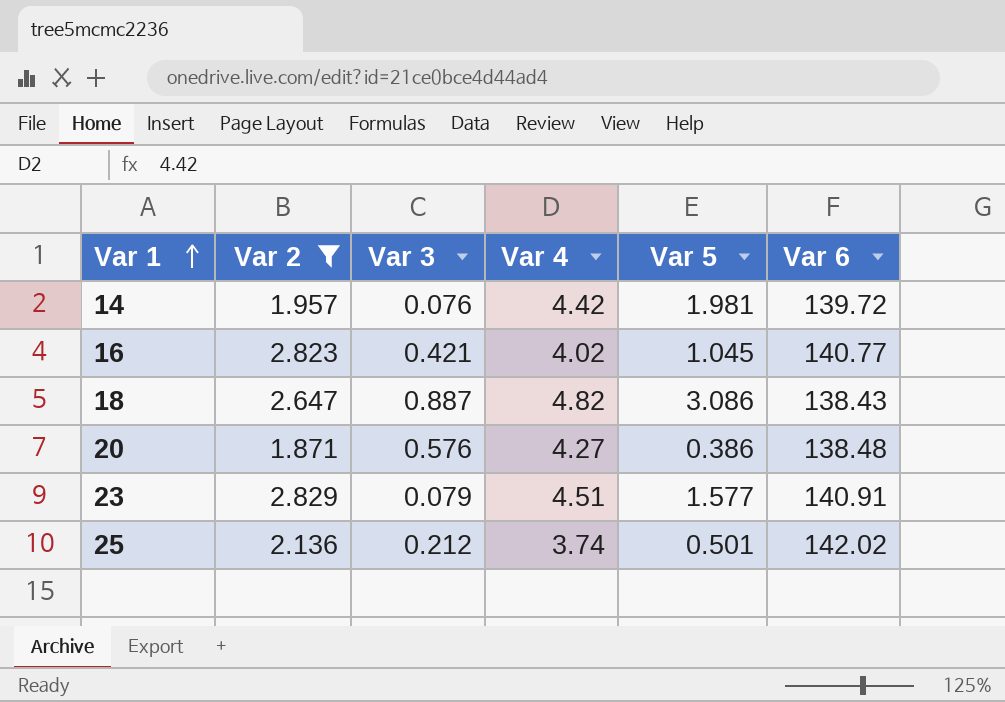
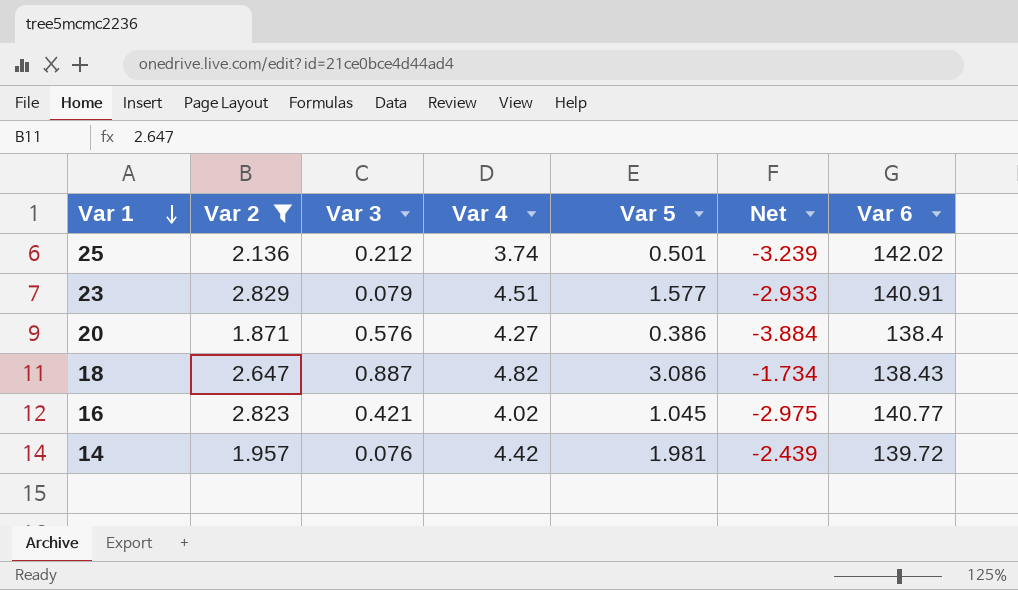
row order: Var 1 ascending -> Var 1 descending
column Net | formula: none -> [Var 5] - [Var 4]
20 | Var 6: 138.48 -> 138.4

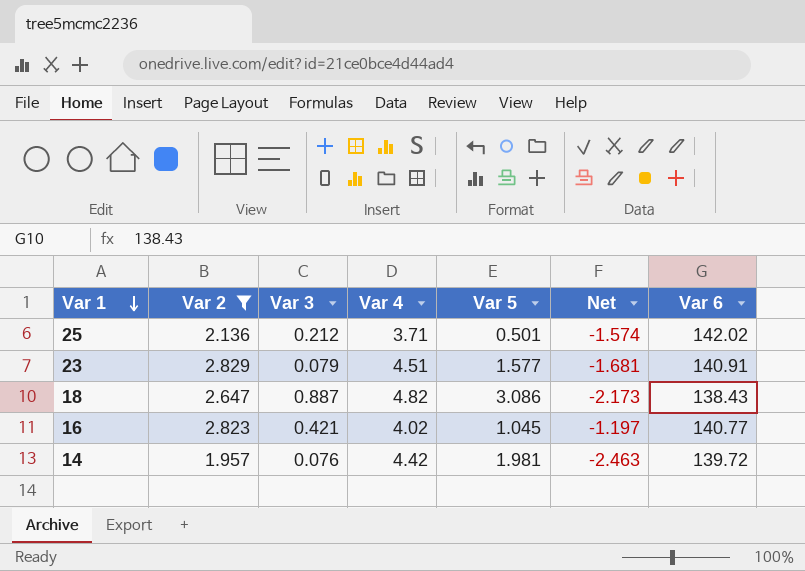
column Net | formula: [Var 5] - [Var 4] -> [Var 2] - [Var 4]
row 20: 1.871 | 0.576 | 4.27 | 0.386 | -3.884 | 138.4 -> none
25 | Var 4: 3.74 -> 3.71

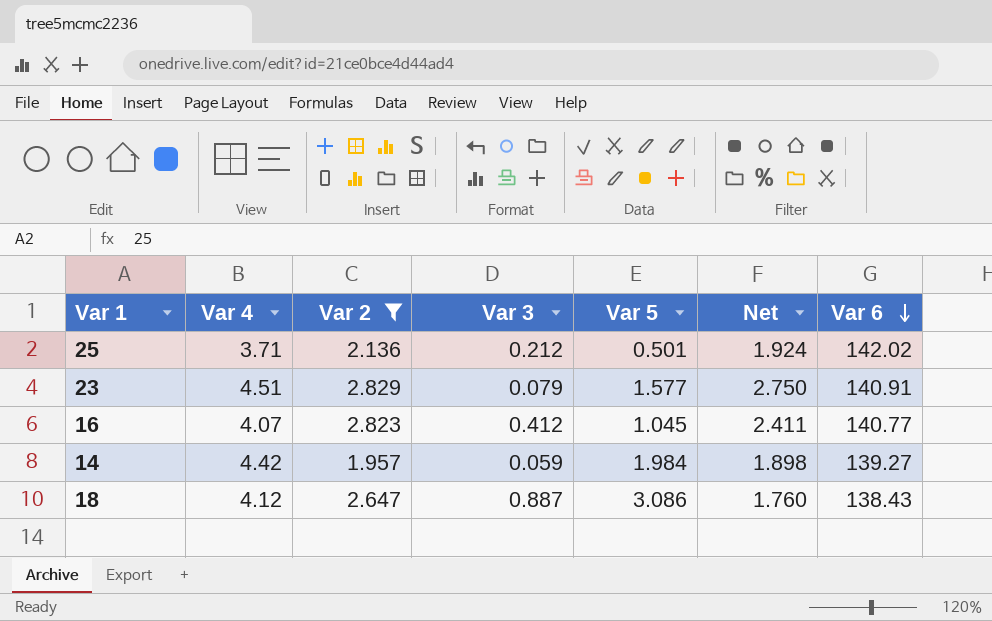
row order: Var 1 descending -> Var 6 descending
column Var 4 | position: 4 -> 2
column Net | formula: [Var 2] - [Var 4] -> [Var 2] - [Var 3]
16 | Var 4: 4.02 -> 4.07
16 | Var 3: 0.421 -> 0.412
14 | Var 3: 0.076 -> 0.059
14 | Var 5: 1.981 -> 1.984
14 | Var 6: 139.72 -> 139.27
18 | Var 4: 4.82 -> 4.12

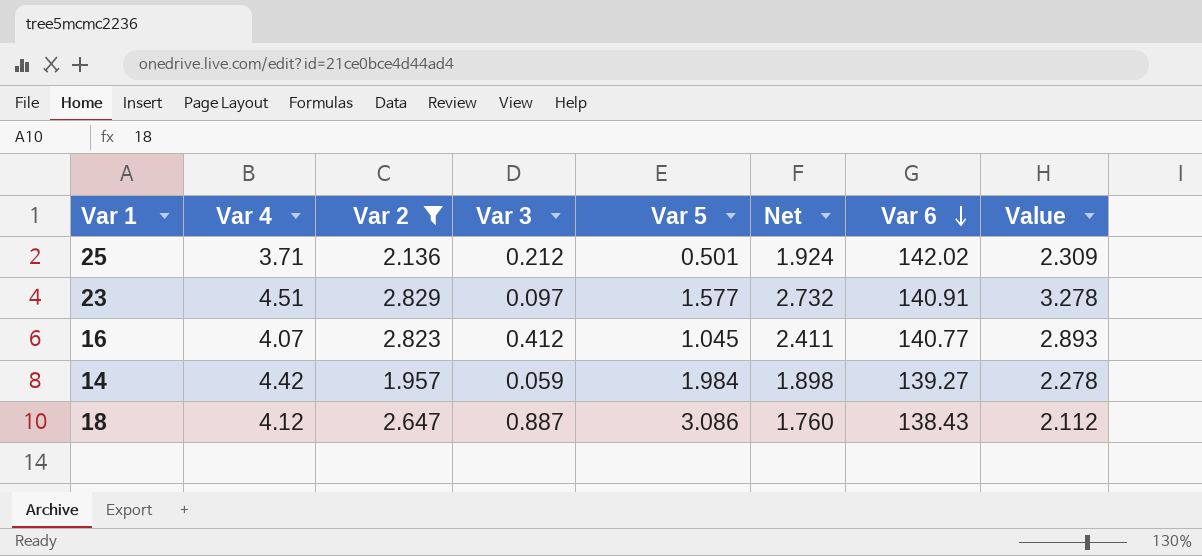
column Value | formula: none -> [Net] * 1.2
23 | Var 3: 0.079 -> 0.097
23 | Net: 2.750 -> 2.732

